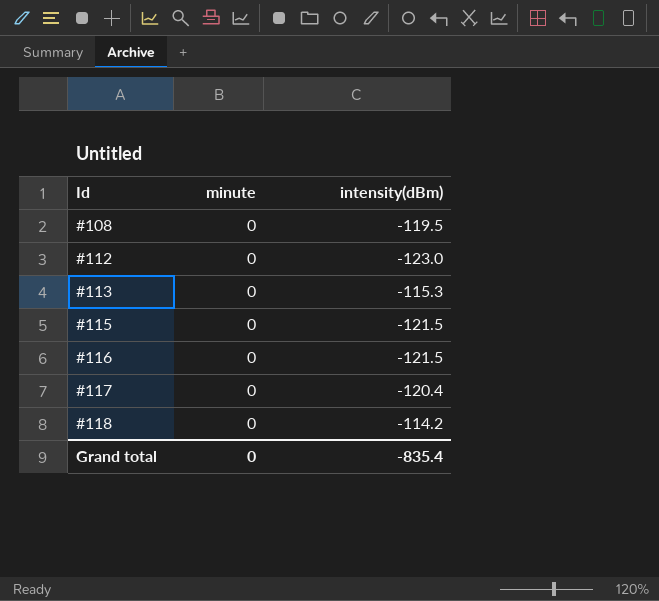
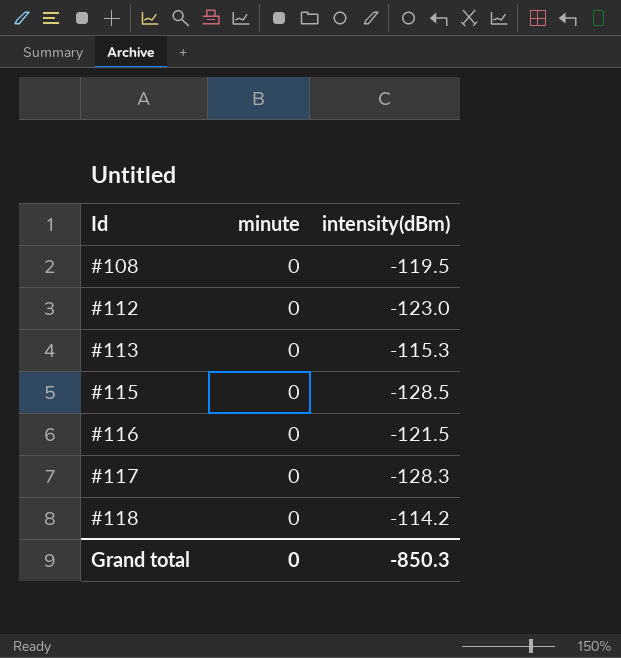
#115 | intensity(dBm): -121.5 -> -128.5
#117 | intensity(dBm): -120.4 -> -128.3
Grand total | intensity(dBm): -835.4 -> -850.3

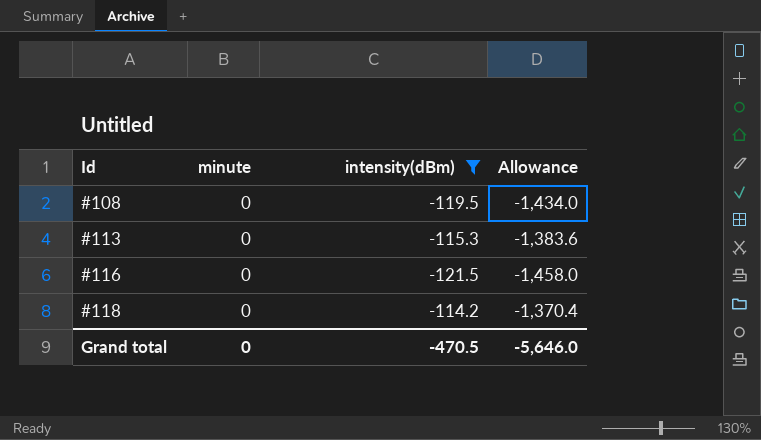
filter: none -> intensity(dBm) >= -121.5
column Allowance | formula: none -> [intensity(dBm)] * 12
Grand total | intensity(dBm): -850.3 -> -470.5

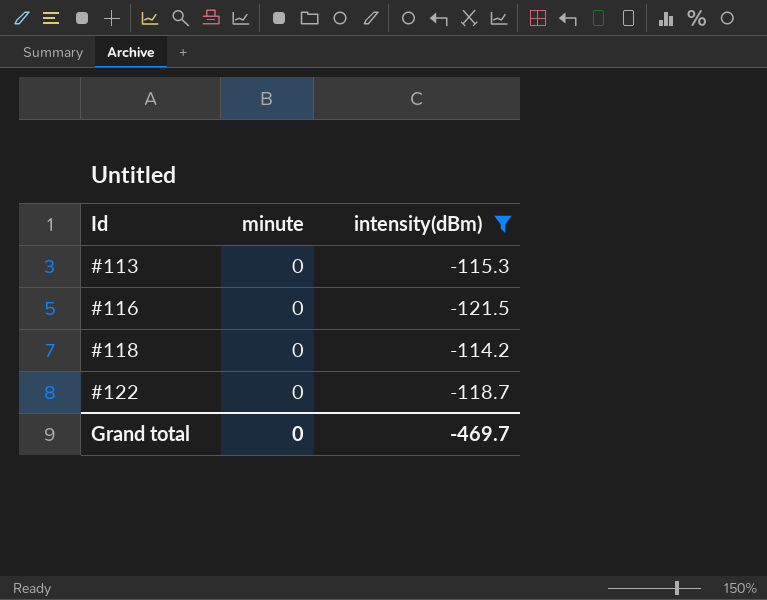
column Allowance | formula: [intensity(dBm)] * 12 -> none
row #108: 0 | -119.5 | -1,434.0 -> none
row #122: none -> 0 | -118.7
Grand total | intensity(dBm): -470.5 -> -469.7

